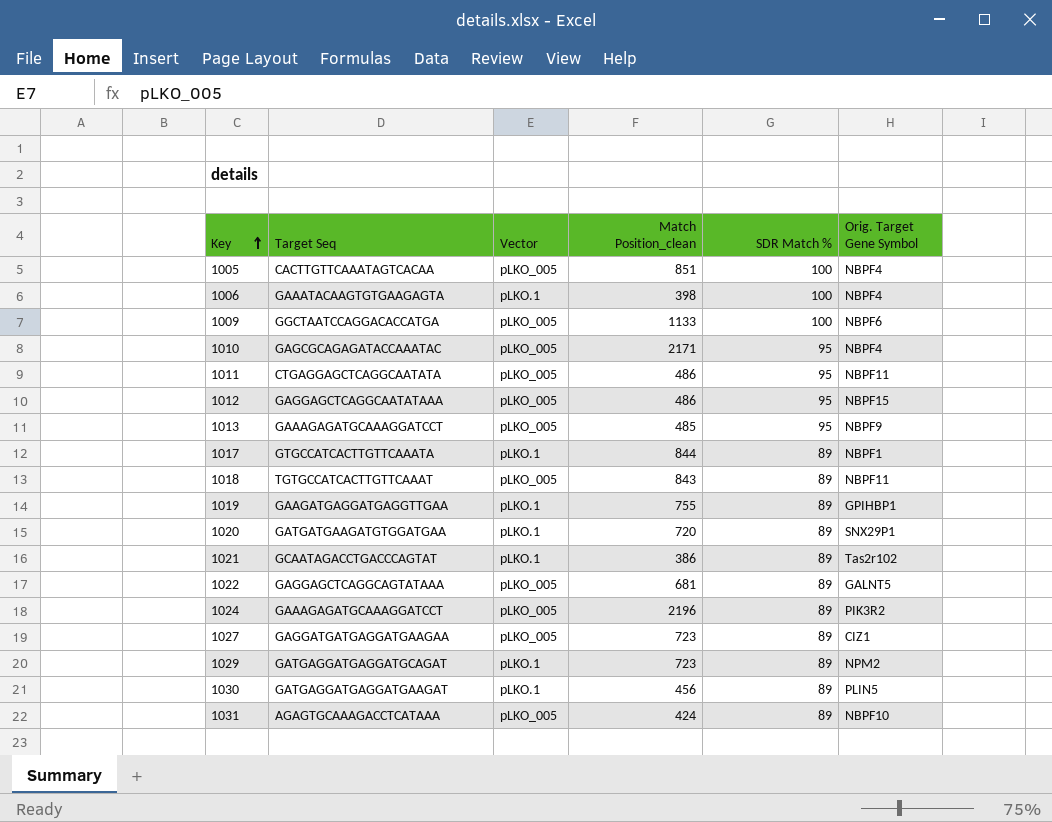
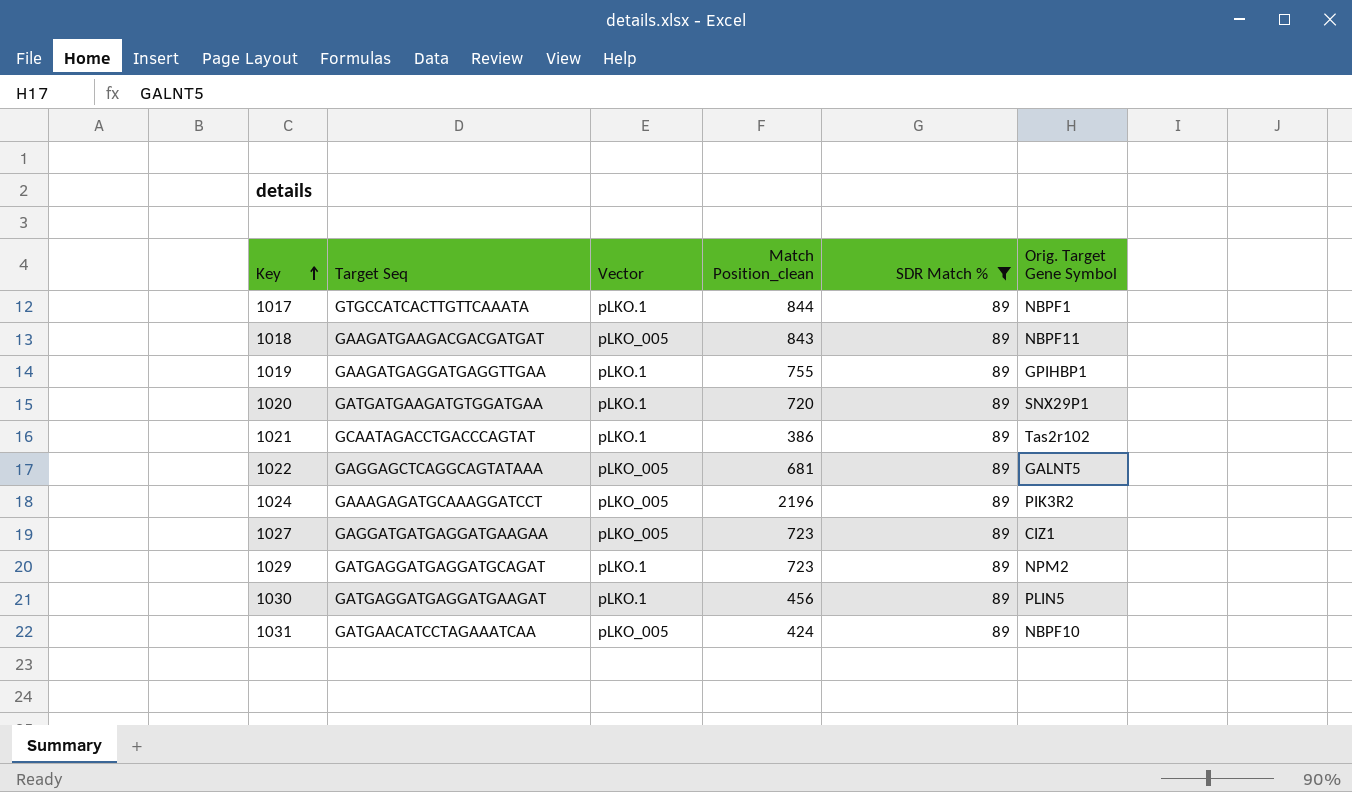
filter: none -> SDR Match % = 89
1018 | Target Seq: TGTGCCATCACTTGTTCAAAT -> GAAGATGAAGACGACGATGAT
1031 | Target Seq: AGAGTGCAAAGACCTCATAAA -> GATGAACATCCTAGAAATCAA

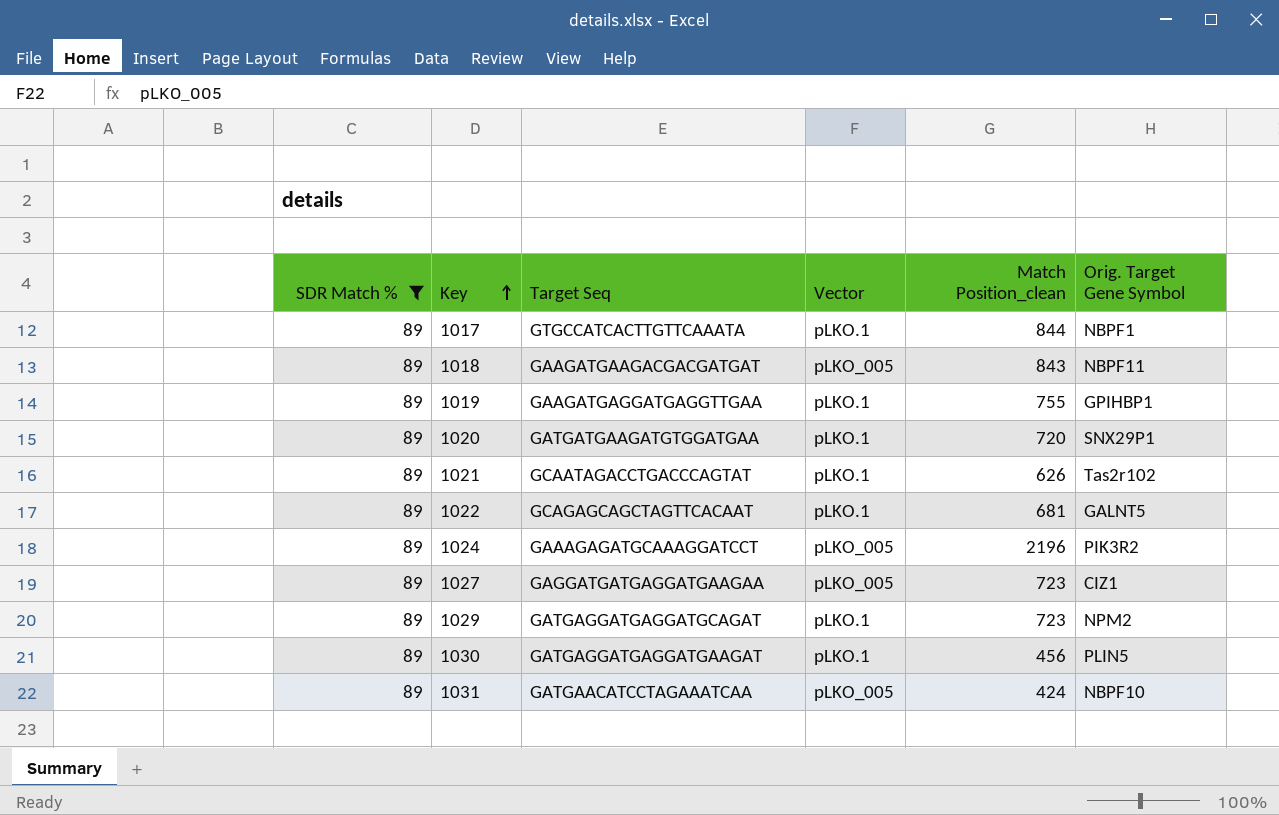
column SDR Match % | position: 5 -> 1
1021 | Match Position_clean: 386 -> 626
1022 | Target Seq: GAGGAGCTCAGGCAGTATAAA -> GCAGAGCAGCTAGTTCACAAT
1022 | Vector: pLKO_005 -> pLKO.1

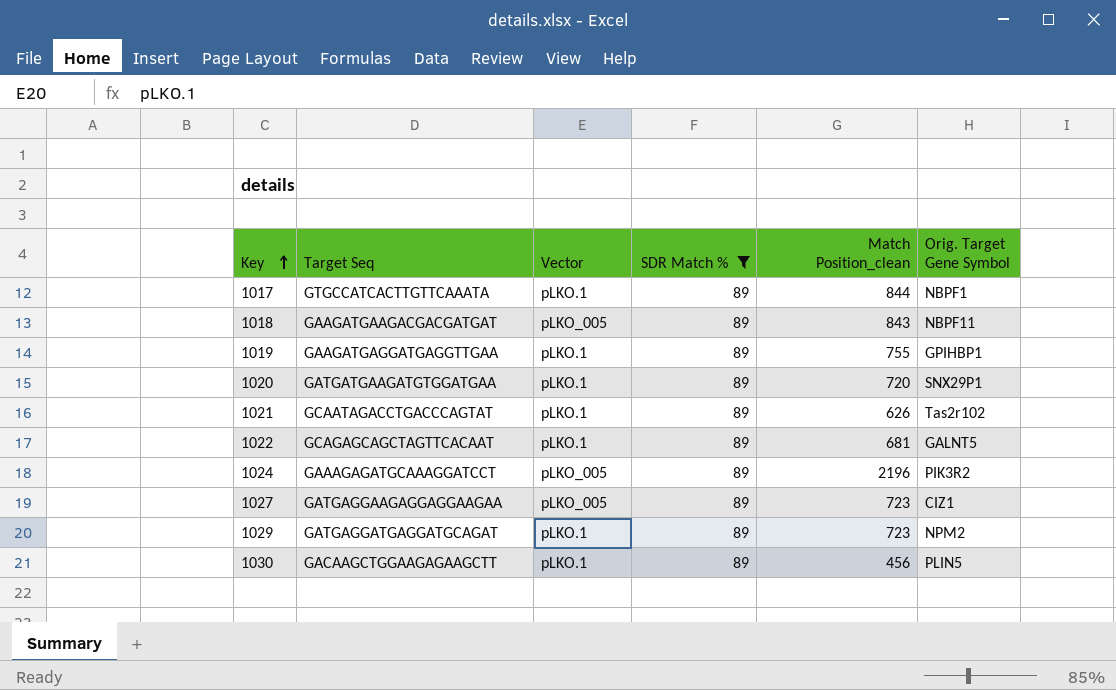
column SDR Match % | position: 1 -> 4
row 1031: 89 | GATGAACATCCTAGAAATCAA | pLKO_005 | 424 | NBPF10 -> none
1027 | Target Seq: GAGGATGATGAGGATGAAGAA -> GATGAGGAAGAGGAGGAAGAA
1030 | Target Seq: GATGAGGATGAGGATGAAGAT -> GACAAGCTGGAAGAGAAGCTT

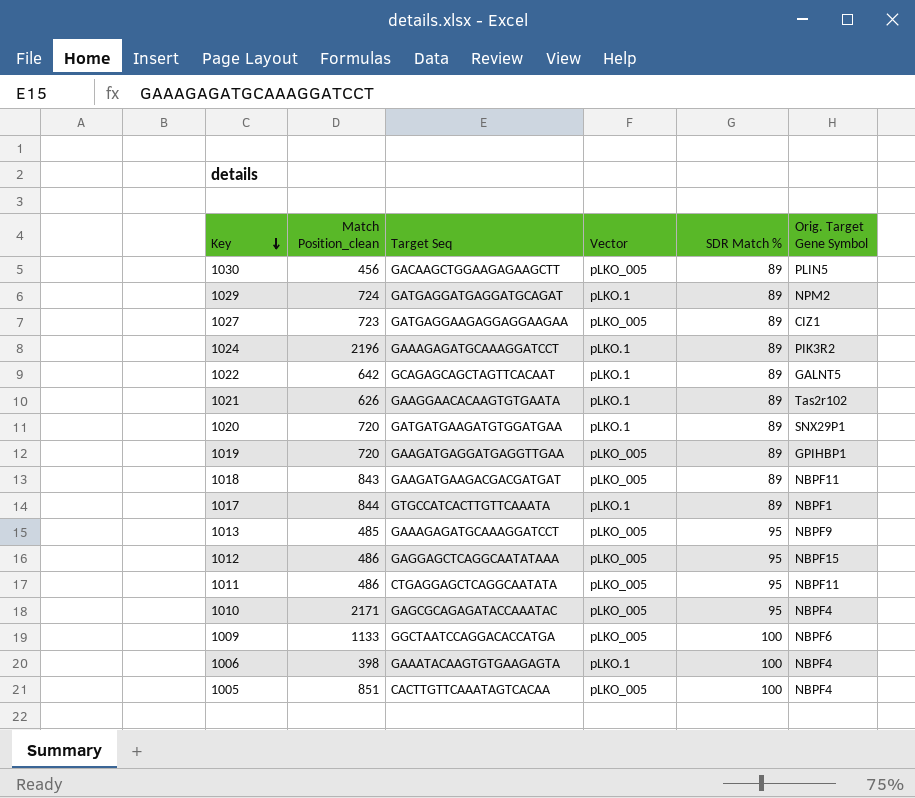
filter: SDR Match % = 89 -> none
row order: Key ascending -> Key descending
column Match Position_clean | position: 5 -> 2
1030 | Vector: pLKO.1 -> pLKO_005
1029 | Match Position_clean: 723 -> 724
1024 | Vector: pLKO_005 -> pLKO.1
1022 | Match Position_clean: 681 -> 642
1021 | Target Seq: GCAATAGACCTGACCCAGTAT -> GAAGGAACACAAGTGTGAATA
1019 | Match Position_clean: 755 -> 720
1019 | Vector: pLKO.1 -> pLKO_005

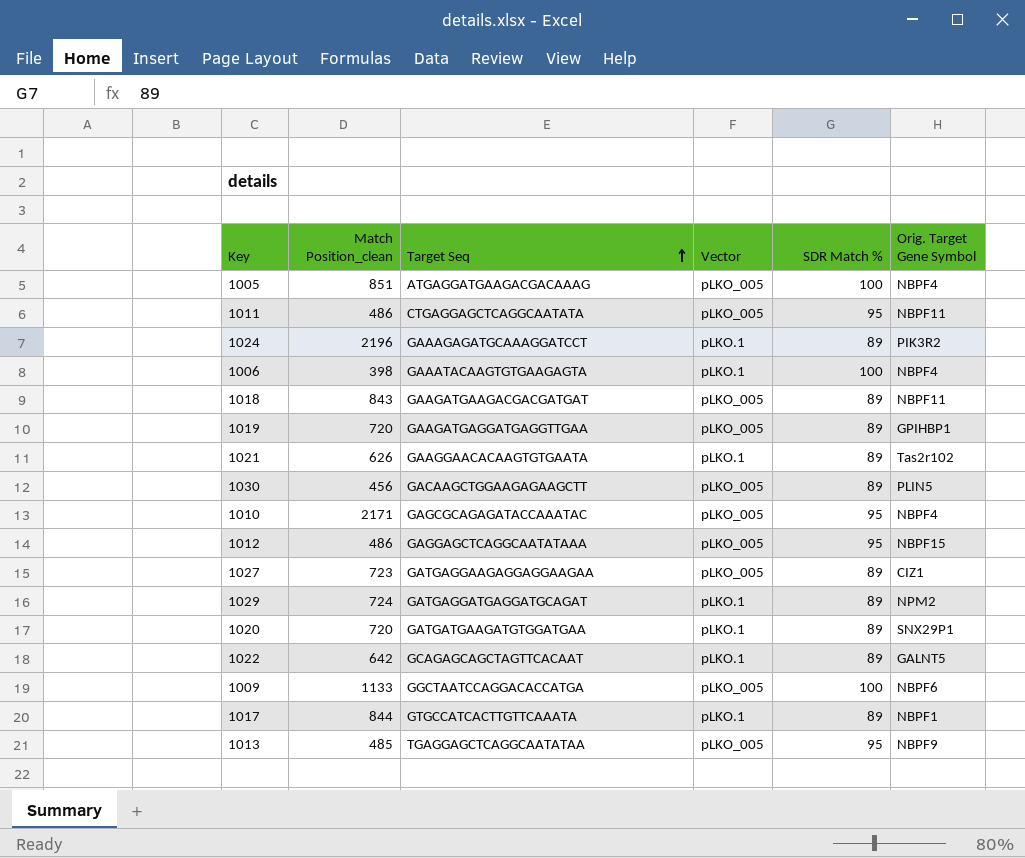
row order: Key descending -> Target Seq ascending
1005 | Target Seq: CACTTGTTCAAATAGTCACAA -> ATGAGGATGAAGACGACAAAG
1013 | Target Seq: GAAAGAGATGCAAAGGATCCT -> TGAGGAGCTCAGGCAATATAA

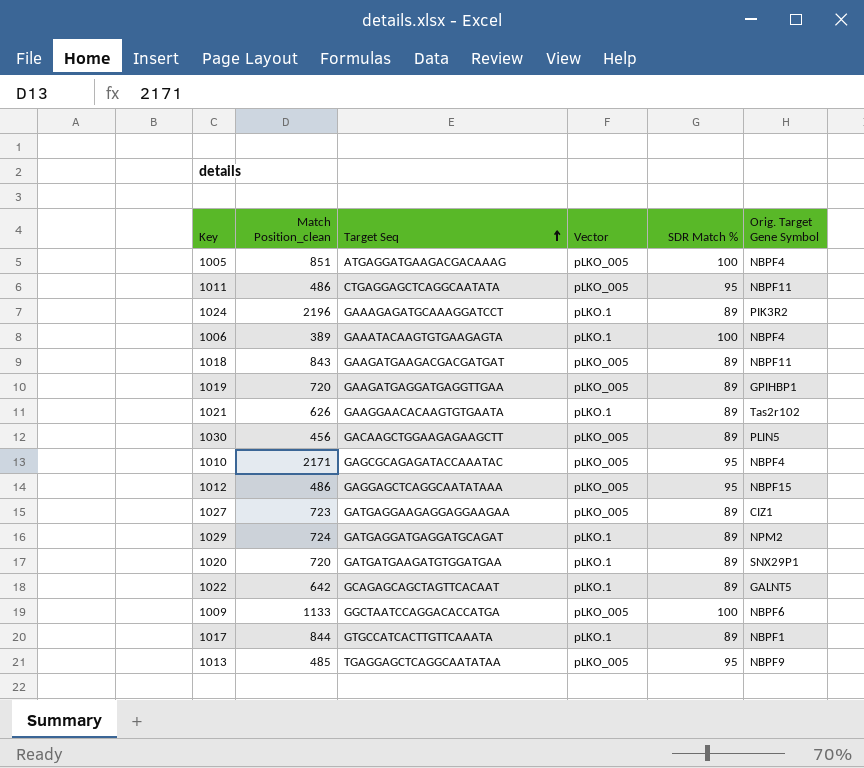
1006 | Match Position_clean: 398 -> 389

